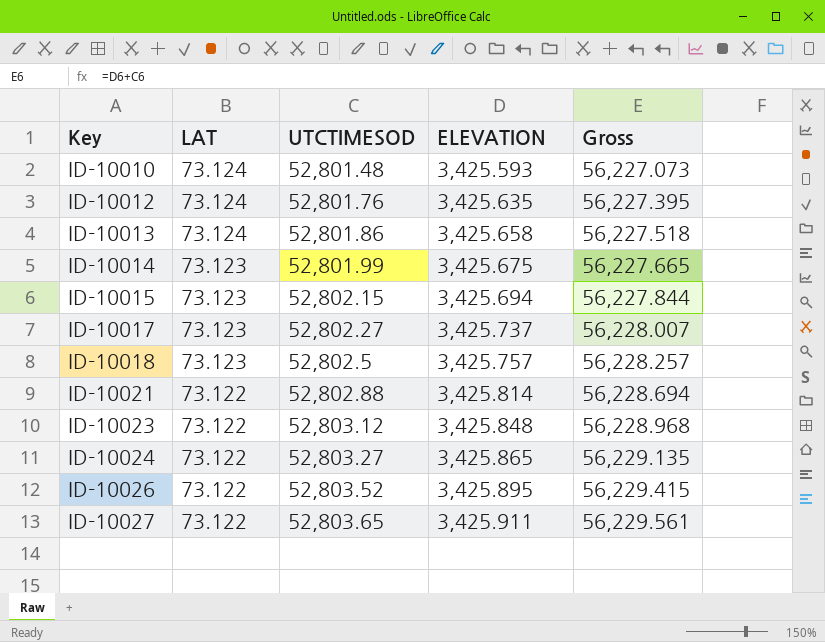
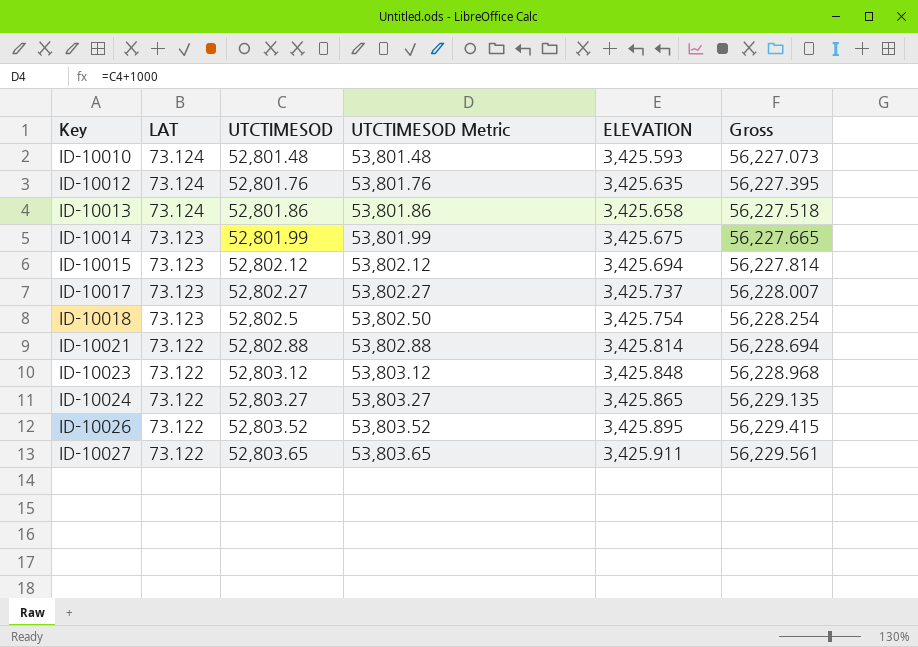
column UTCTIMESOD Metric | formula: none -> [UTCTIMESOD] + 1000
ID-10015 | UTCTIMESOD: 52,802.15 -> 52,802.12
ID-10015 | Gross: 56,227.844 -> 56,227.814
ID-10018 | ELEVATION: 3,425.757 -> 3,425.754
ID-10018 | Gross: 56,228.257 -> 56,228.254

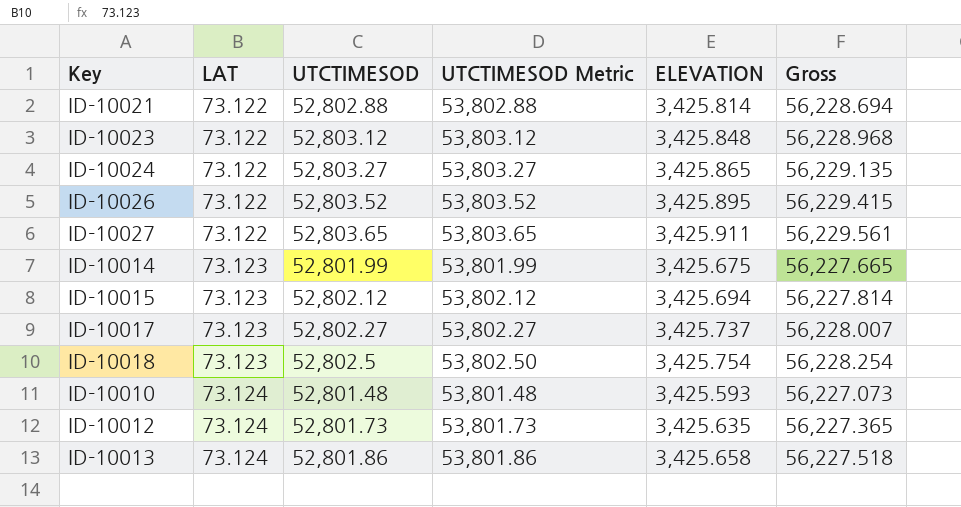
row order: Key ascending -> LAT ascending
ID-10012 | UTCTIMESOD: 52,801.76 -> 52,801.73
ID-10012 | UTCTIMESOD Metric: 53,801.76 -> 53,801.73
ID-10012 | Gross: 56,227.395 -> 56,227.365

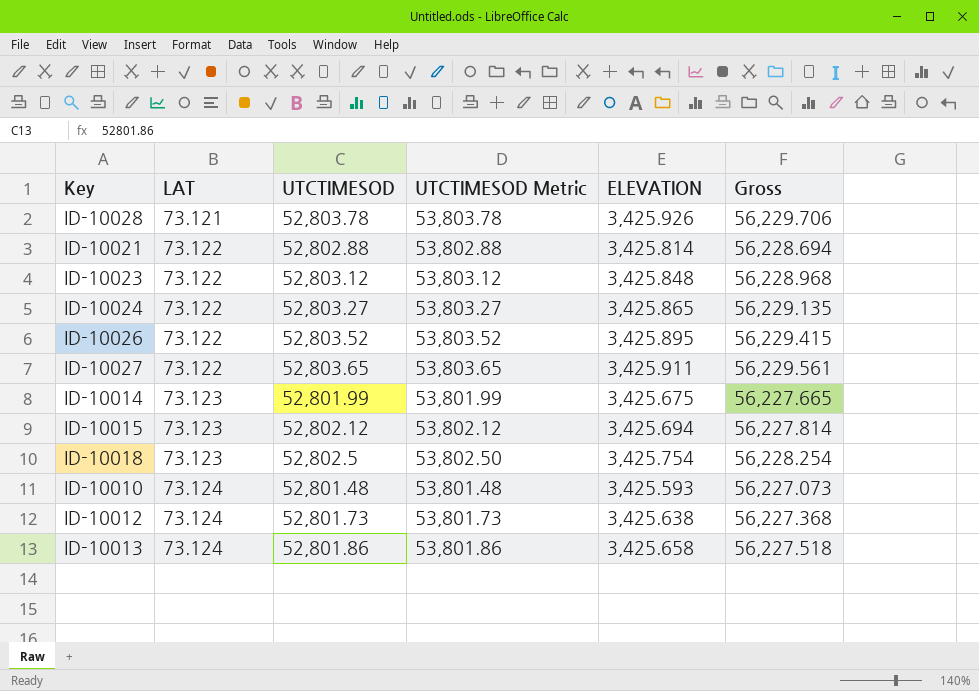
row ID-10017: 73.123 | 52,802.27 | 53,802.27 | 3,425.737 | 56,228.007 -> none
row ID-10028: none -> 73.121 | 52,803.78 | 53,803.78 | 3,425.926 | 56,229.706
ID-10012 | ELEVATION: 3,425.635 -> 3,425.638
ID-10012 | Gross: 56,227.365 -> 56,227.368

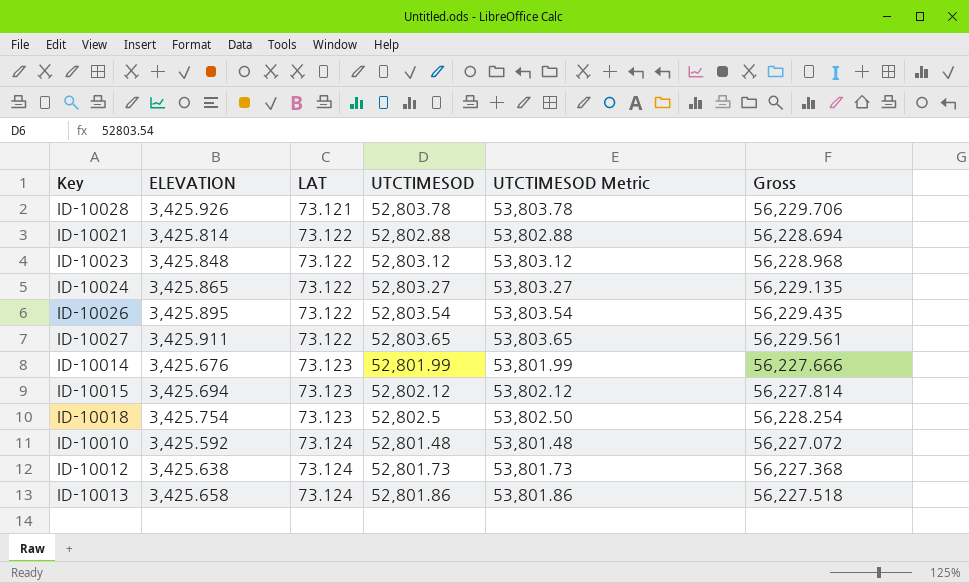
column ELEVATION | position: 5 -> 2
ID-10026 | UTCTIMESOD: 52,803.52 -> 52,803.54
ID-10026 | UTCTIMESOD Metric: 53,803.52 -> 53,803.54
ID-10026 | Gross: 56,229.415 -> 56,229.435
ID-10014 | ELEVATION: 3,425.675 -> 3,425.676
ID-10014 | Gross: 56,227.665 -> 56,227.666
ID-10010 | ELEVATION: 3,425.593 -> 3,425.592
ID-10010 | Gross: 56,227.073 -> 56,227.072

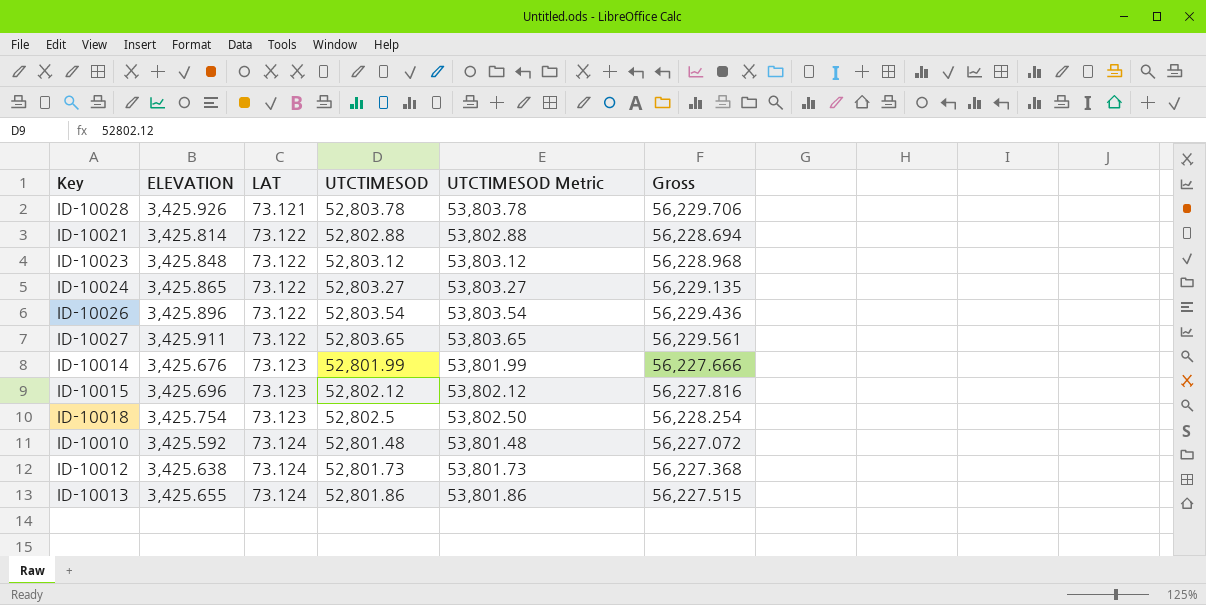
ID-10026 | ELEVATION: 3,425.895 -> 3,425.896
ID-10026 | Gross: 56,229.435 -> 56,229.436
ID-10015 | ELEVATION: 3,425.694 -> 3,425.696
ID-10015 | Gross: 56,227.814 -> 56,227.816
ID-10013 | ELEVATION: 3,425.658 -> 3,425.655
ID-10013 | Gross: 56,227.518 -> 56,227.515

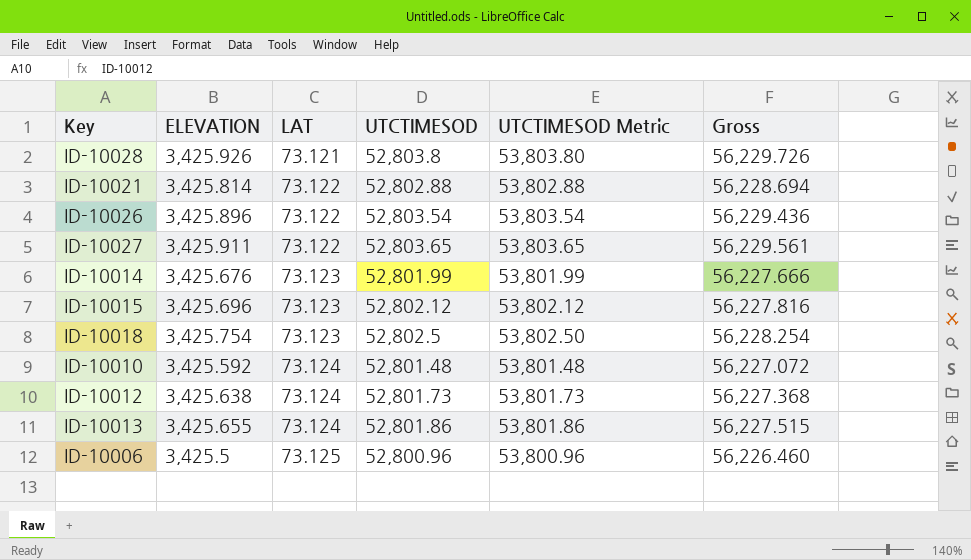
row ID-10023: 3,425.848 | 73.122 | 52,803.12 | 53,803.12 | 56,228.968 -> none
row ID-10024: 3,425.865 | 73.122 | 52,803.27 | 53,803.27 | 56,229.135 -> none
ID-10028 | UTCTIMESOD: 52,803.78 -> 52,803.8
ID-10028 | UTCTIMESOD Metric: 53,803.78 -> 53,803.80
ID-10028 | Gross: 56,229.706 -> 56,229.726
row ID-10006: none -> 3,425.5 | 73.125 | 52,800.96 | 53,800.96 | 56,226.460

